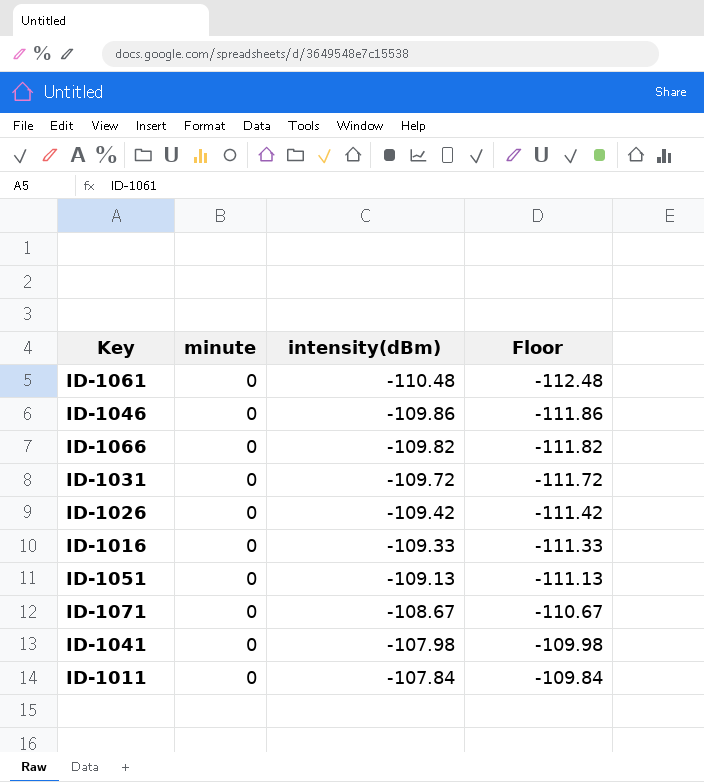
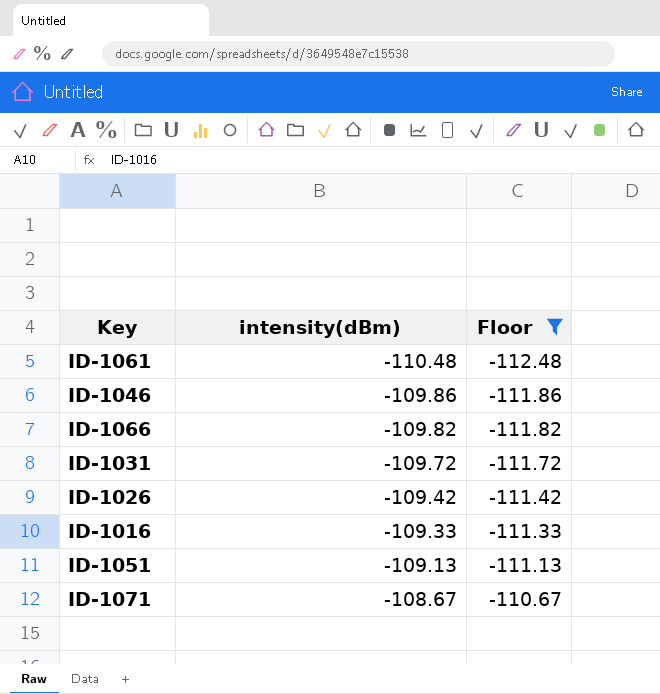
filter: none -> Floor <= -110.67
column minute | position: 2 -> none

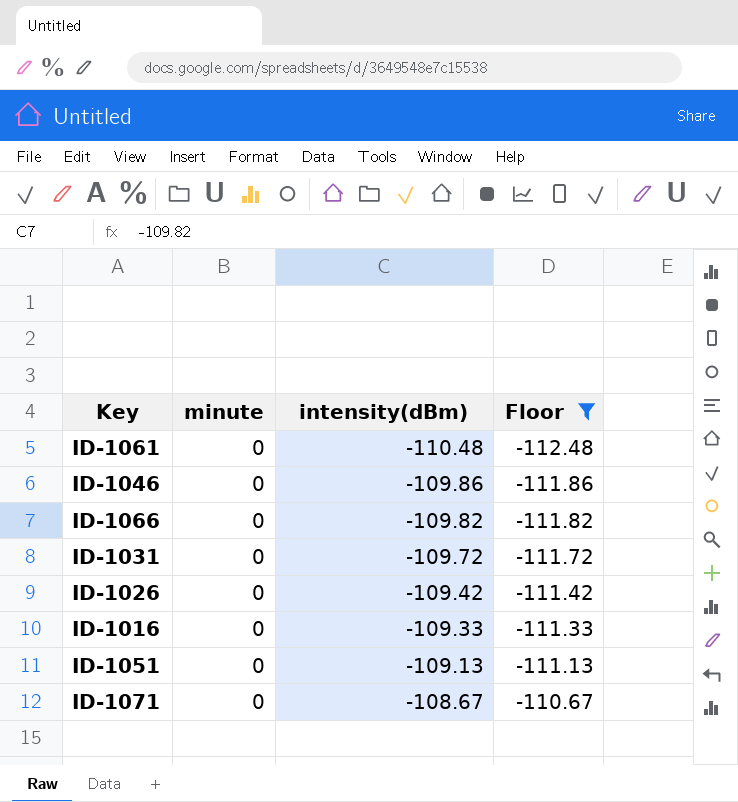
column minute | position: none -> 2

